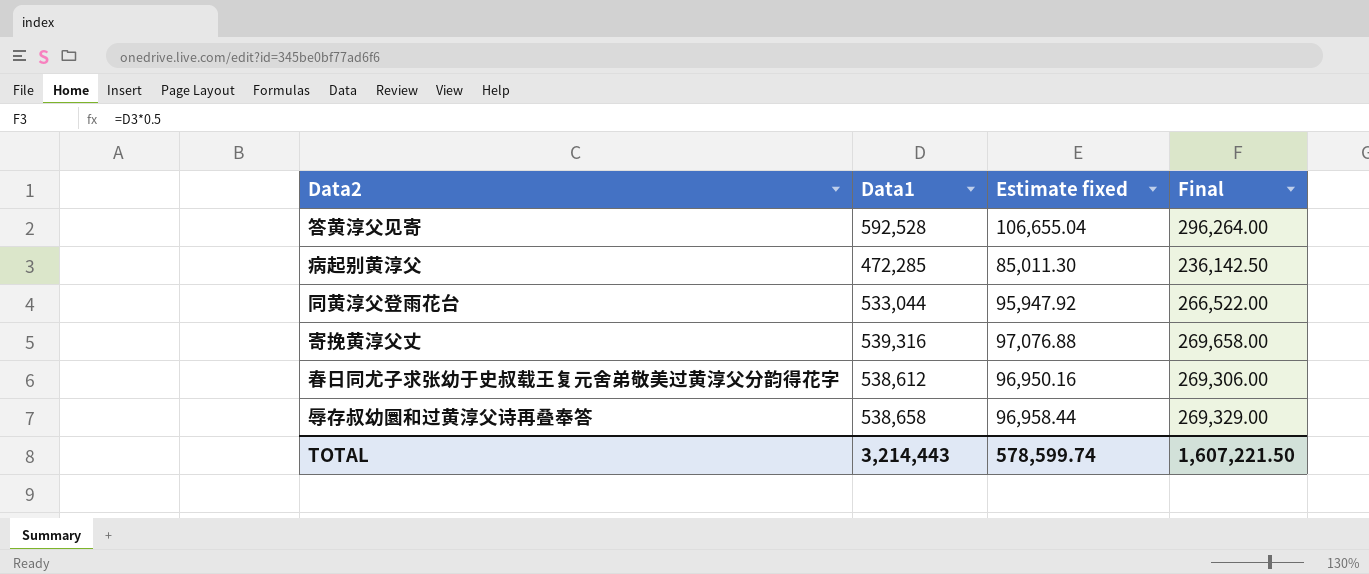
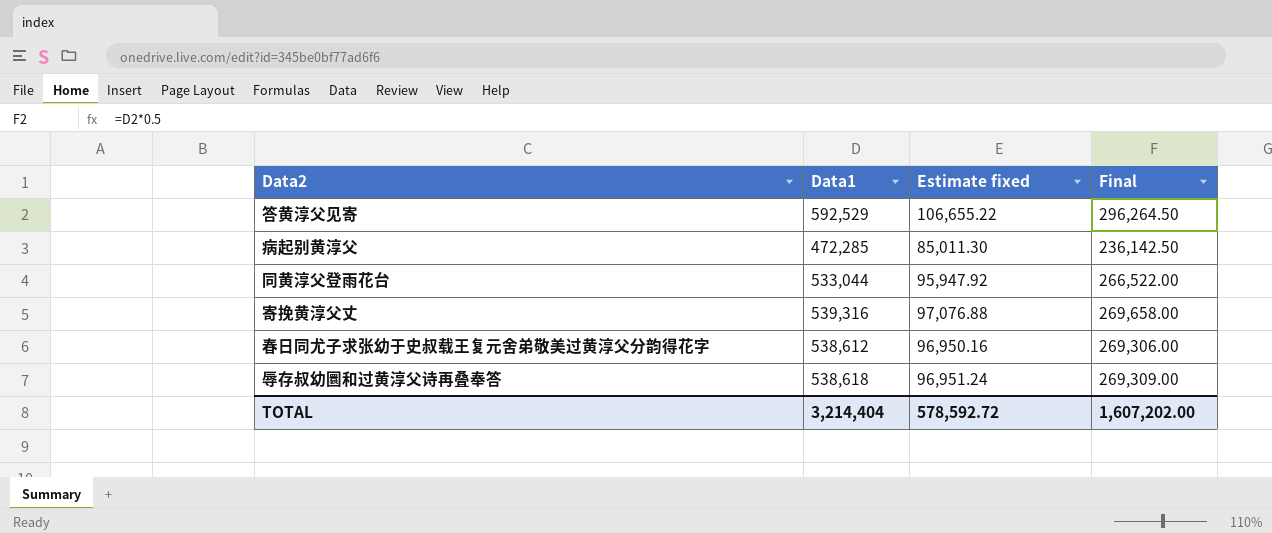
答黄淳父见寄 | Data1: 592,528 -> 592,529
答黄淳父见寄 | Estimate fixed: 106,655.04 -> 106,655.22
答黄淳父见寄 | Final: 296,264.00 -> 296,264.50
辱存叔幼圜和过黄淳父诗再叠奉答 | Data1: 538,658 -> 538,618
辱存叔幼圜和过黄淳父诗再叠奉答 | Estimate fixed: 96,958.44 -> 96,951.24
辱存叔幼圜和过黄淳父诗再叠奉答 | Final: 269,329.00 -> 269,309.00
TOTAL | Data1: 3,214,443 -> 3,214,404
TOTAL | Estimate fixed: 578,599.74 -> 578,592.72
TOTAL | Final: 1,607,221.50 -> 1,607,202.00

